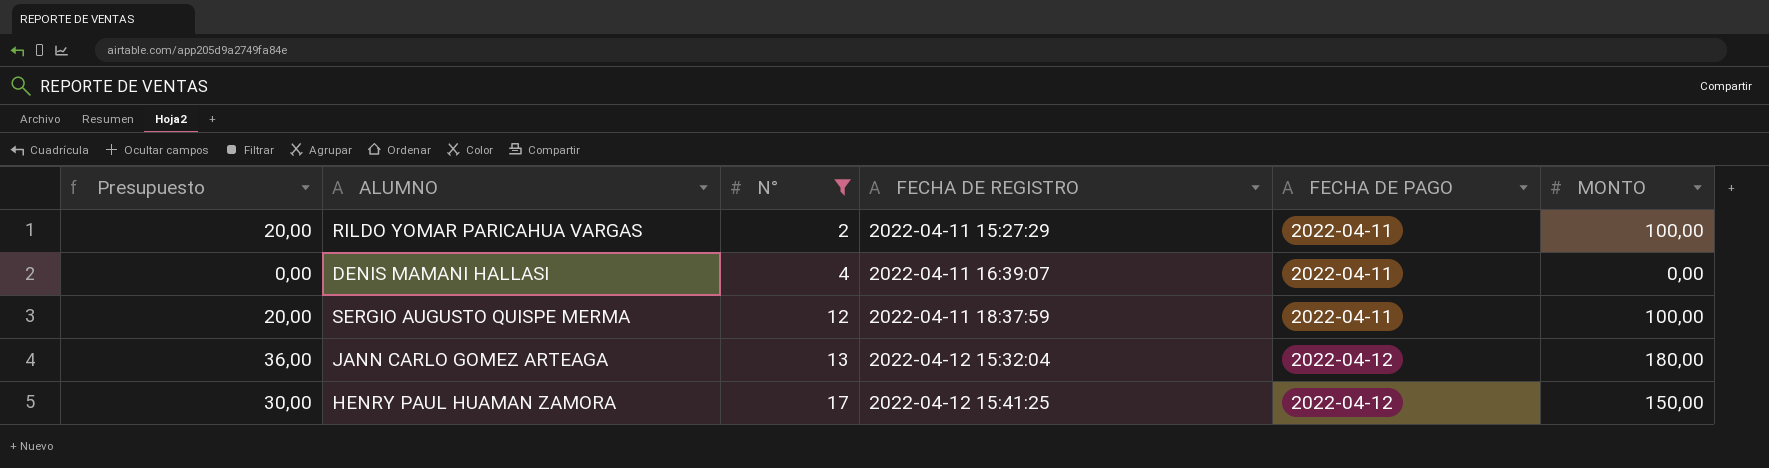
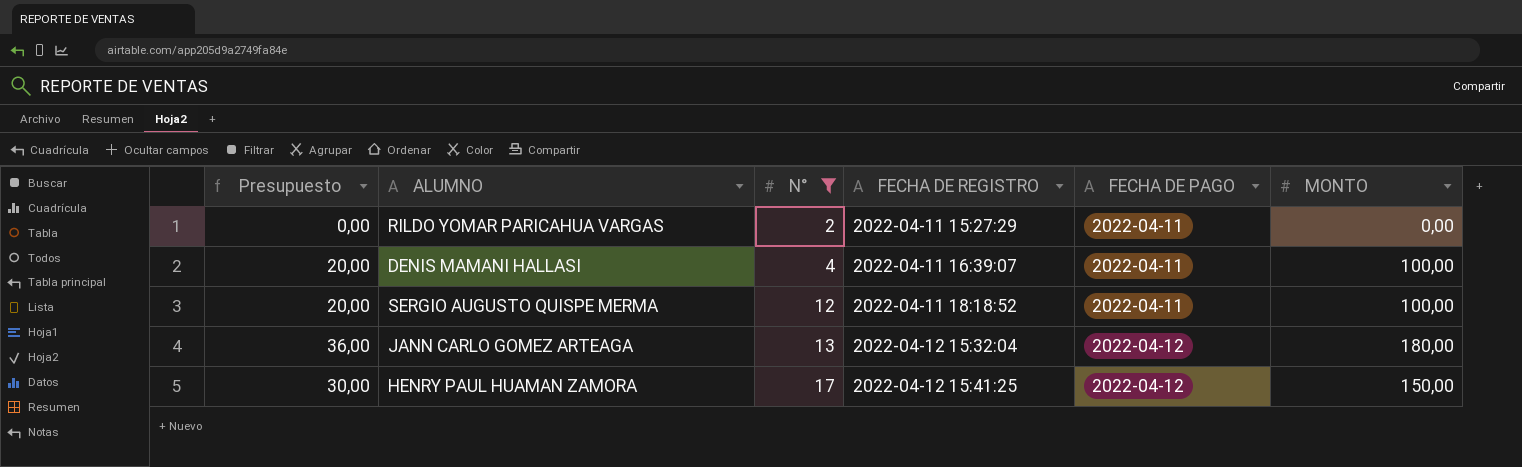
RILDO YOMAR PARICAHUA VARGAS | Presupuesto: 20,00 -> 0,00
RILDO YOMAR PARICAHUA VARGAS | MONTO: 100,00 -> 0,00
DENIS MAMANI HALLASI | Presupuesto: 0,00 -> 20,00
DENIS MAMANI HALLASI | MONTO: 0,00 -> 100,00
SERGIO AUGUSTO QUISPE MERMA | FECHA DE REGISTRO: 2022-04-11 18:37:59 -> 2022-04-11 18:18:52

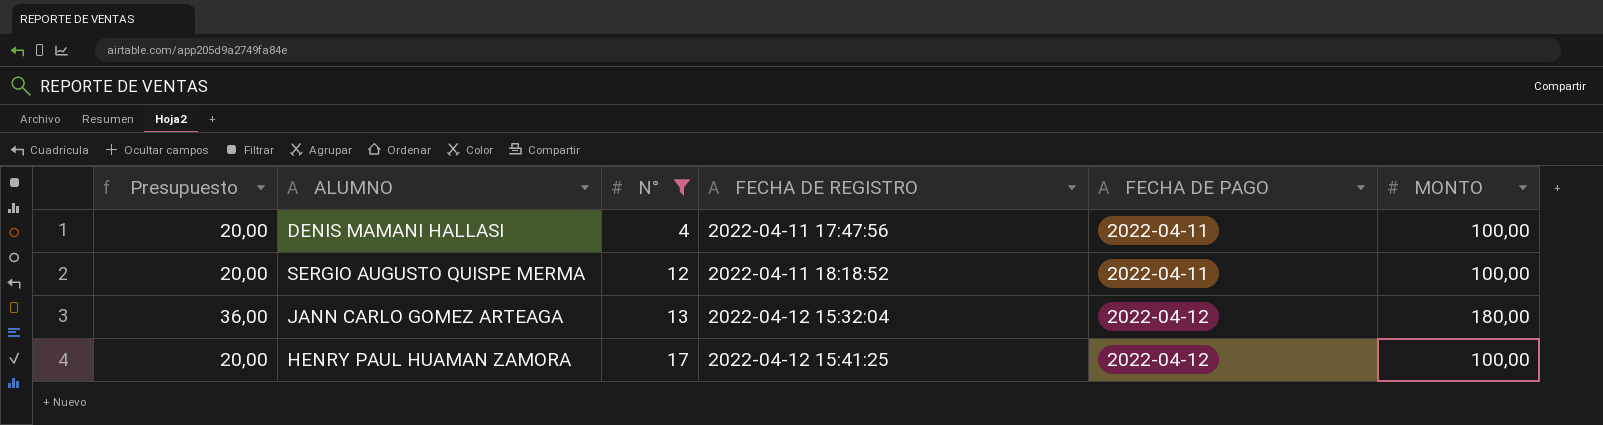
row RILDO YOMAR PARICAHUA VARGAS: 0,00 | 2 | 2022-04-11 15:27:29 | 2022-04-11 | 0,00 -> none
DENIS MAMANI HALLASI | FECHA DE REGISTRO: 2022-04-11 16:39:07 -> 2022-04-11 17:47:56
HENRY PAUL HUAMAN ZAMORA | Presupuesto: 30,00 -> 20,00
HENRY PAUL HUAMAN ZAMORA | MONTO: 150,00 -> 100,00

